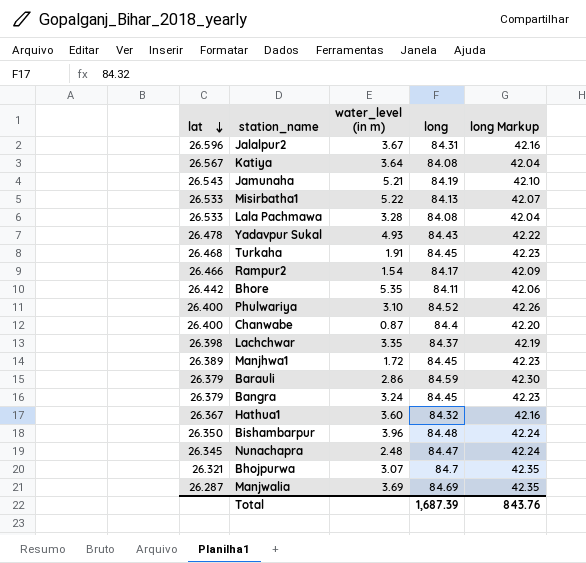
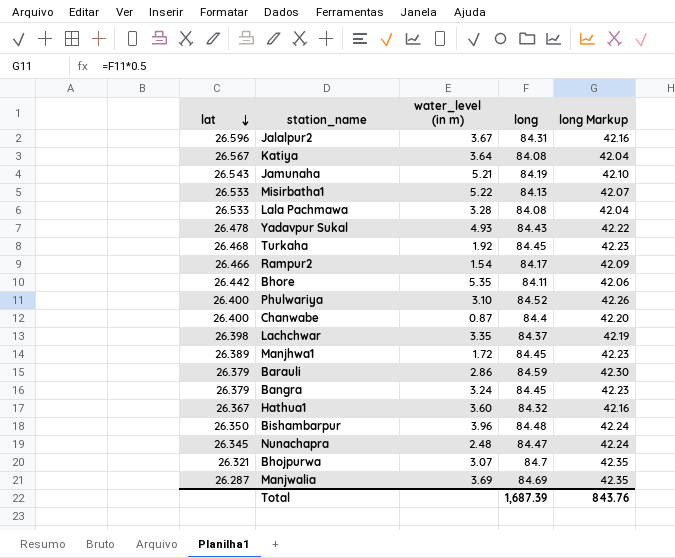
Turkaha | water_level (in m): 1.91 -> 1.92

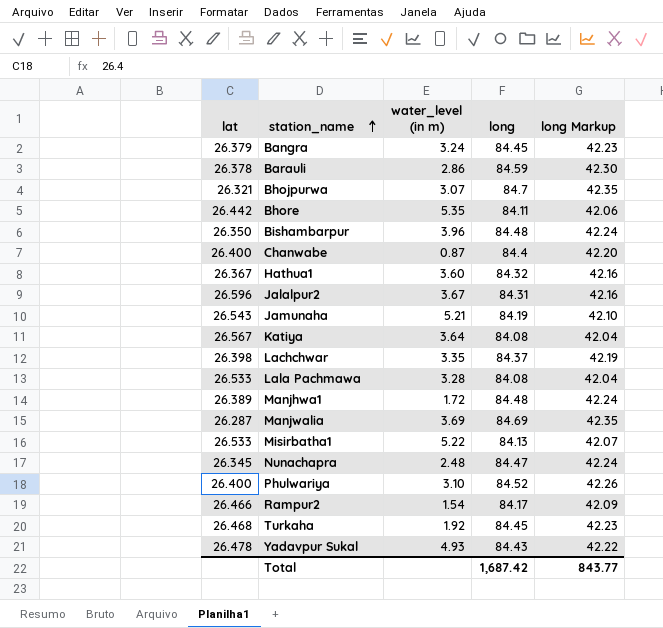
row order: lat descending -> station_name ascending
Barauli | lat: 26.379 -> 26.378
Manjhwa1 | long: 84.45 -> 84.48
Manjhwa1 | long Markup: 42.23 -> 42.24
Total | long: 1,687.39 -> 1,687.42
Total | long Markup: 843.76 -> 843.77

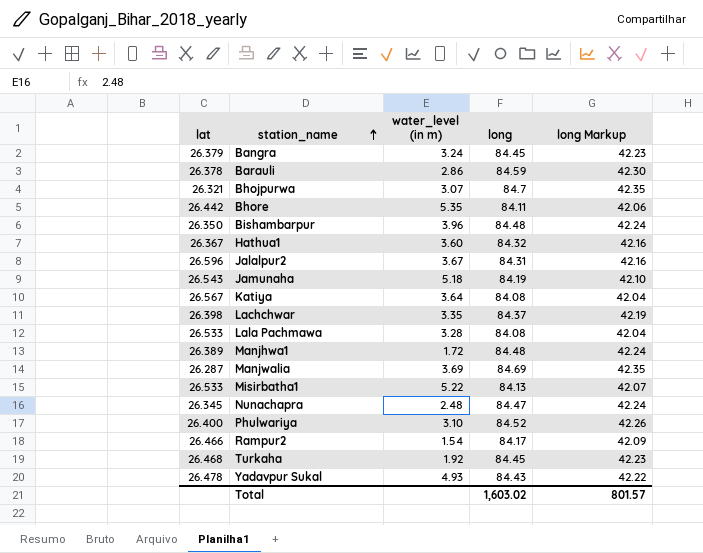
row Chanwabe: 26.400 | 0.87 | 84.4 | 42.20 -> none
Jamunaha | water_level (in m): 5.21 -> 5.18
Total | long: 1,687.42 -> 1,603.02
Total | long Markup: 843.77 -> 801.57

